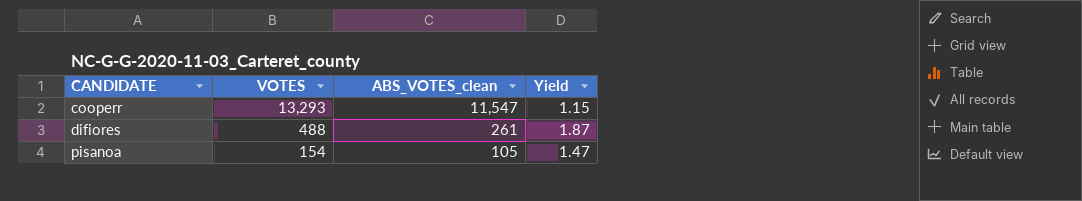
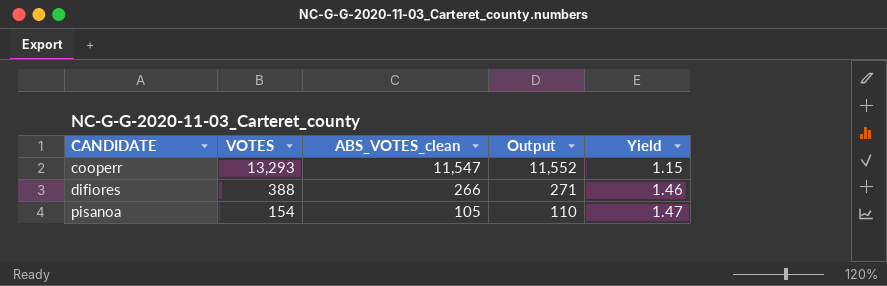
column Output | formula: none -> [ABS_VOTES_clean] + 5
difiores | VOTES: 488 -> 388
difiores | ABS_VOTES_clean: 261 -> 266
difiores | Yield: 1.87 -> 1.46

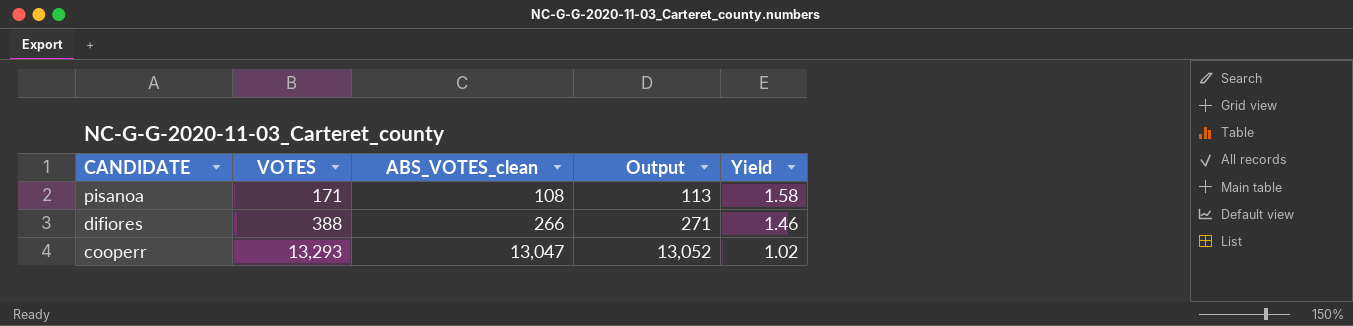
row order: CANDIDATE ascending -> CANDIDATE descending
pisanoa | VOTES: 154 -> 171
pisanoa | ABS_VOTES_clean: 105 -> 108
pisanoa | Output: 110 -> 113
pisanoa | Yield: 1.47 -> 1.58
cooperr | ABS_VOTES_clean: 11,547 -> 13,047
cooperr | Output: 11,552 -> 13,052
cooperr | Yield: 1.15 -> 1.02

